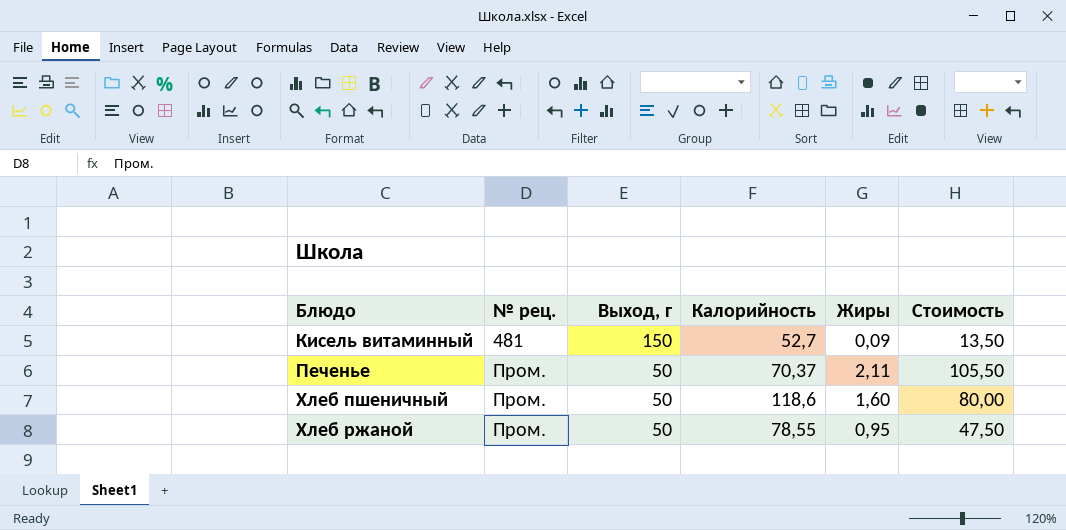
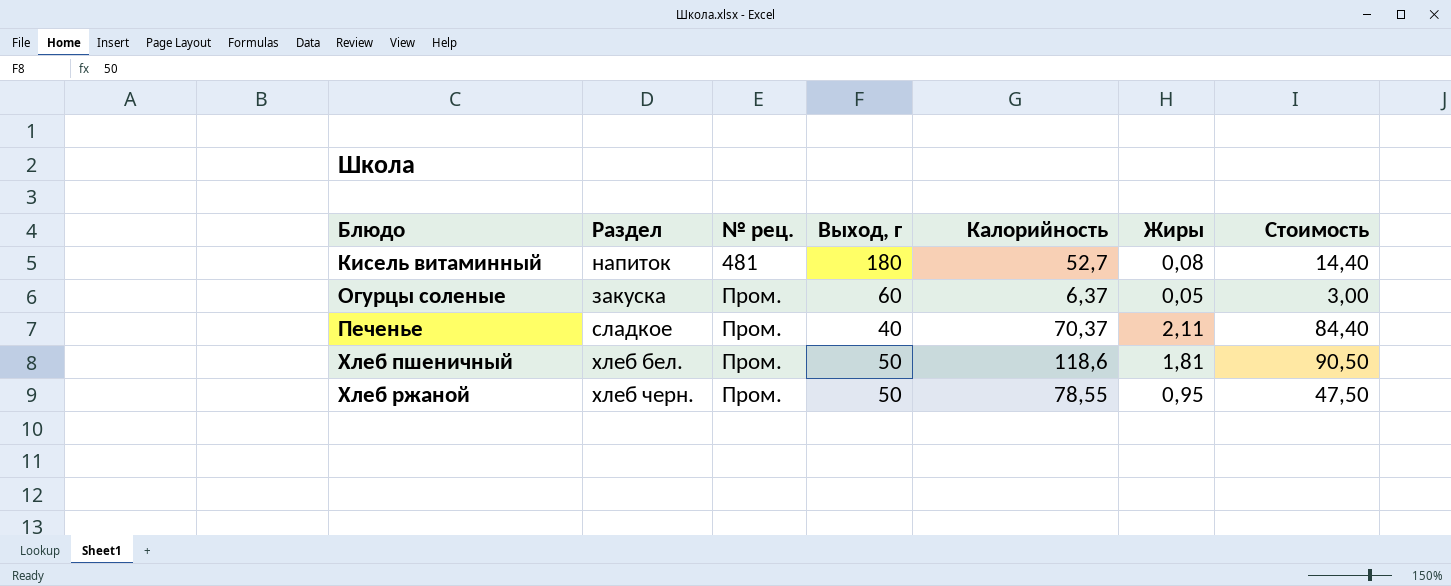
column Раздел | position: none -> 2
Кисель витаминный | Выход, г: 150 -> 180
Кисель витаминный | Жиры: 0,09 -> 0,08
Кисель витаминный | Стоимость: 13,50 -> 14,40
row Огурцы соленые: none -> закуска | Пром. | 60 | 6,37 | 0,05 | 3,00
Печенье | Выход, г: 50 -> 40
Печенье | Стоимость: 105,50 -> 84,40
Хлеб пшеничный | Жиры: 1,60 -> 1,81
Хлеб пшеничный | Стоимость: 80,00 -> 90,50

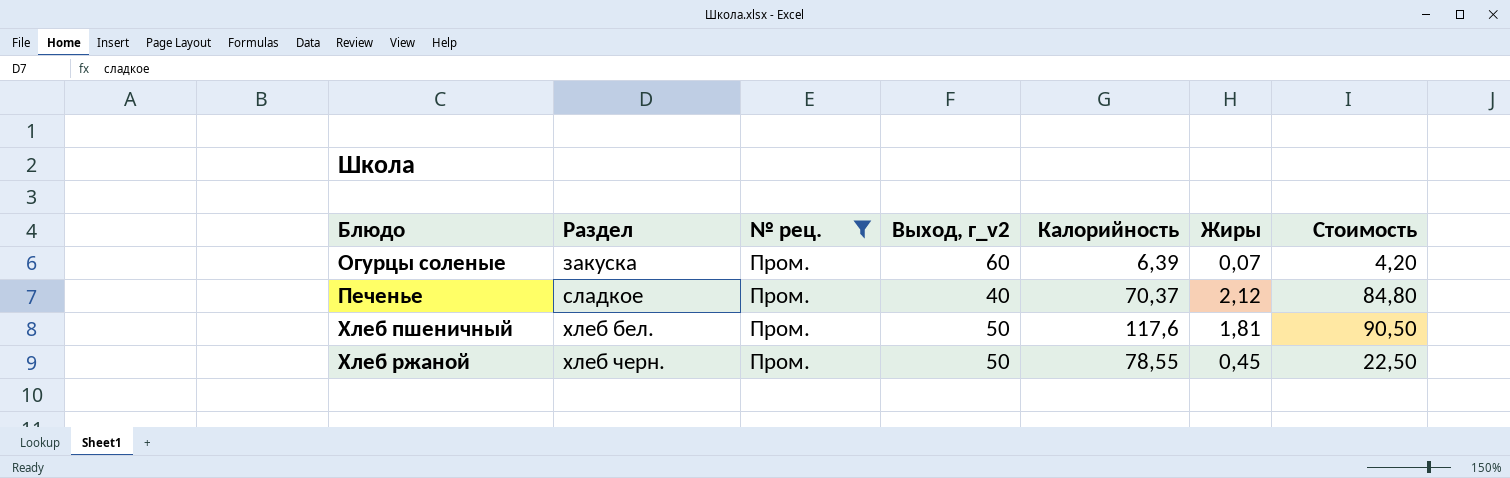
filter: none -> № рец. = Пром.
column name: Выход, г -> Выход, г_v2
Огурцы соленые | Калорийность: 6,37 -> 6,39
Огурцы соленые | Жиры: 0,05 -> 0,07
Огурцы соленые | Стоимость: 3,00 -> 4,20
Печенье | Жиры: 2,11 -> 2,12
Печенье | Стоимость: 84,40 -> 84,80
Хлеб пшеничный | Калорийность: 118,6 -> 117,6
Хлеб ржаной | Жиры: 0,95 -> 0,45
Хлеб ржаной | Стоимость: 47,50 -> 22,50

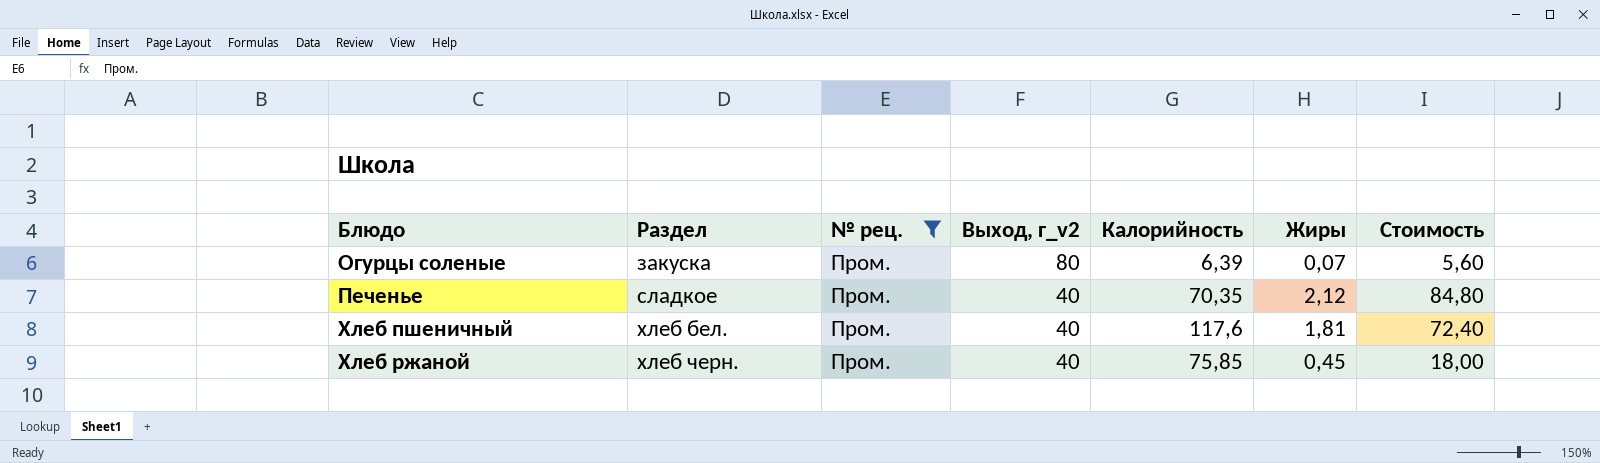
Огурцы соленые | Выход, г_v2: 60 -> 80
Огурцы соленые | Стоимость: 4,20 -> 5,60
Печенье | Калорийность: 70,37 -> 70,35
Хлеб пшеничный | Выход, г_v2: 50 -> 40
Хлеб пшеничный | Стоимость: 90,50 -> 72,40
Хлеб ржаной | Выход, г_v2: 50 -> 40
Хлеб ржаной | Калорийность: 78,55 -> 75,85
Хлеб ржаной | Стоимость: 22,50 -> 18,00

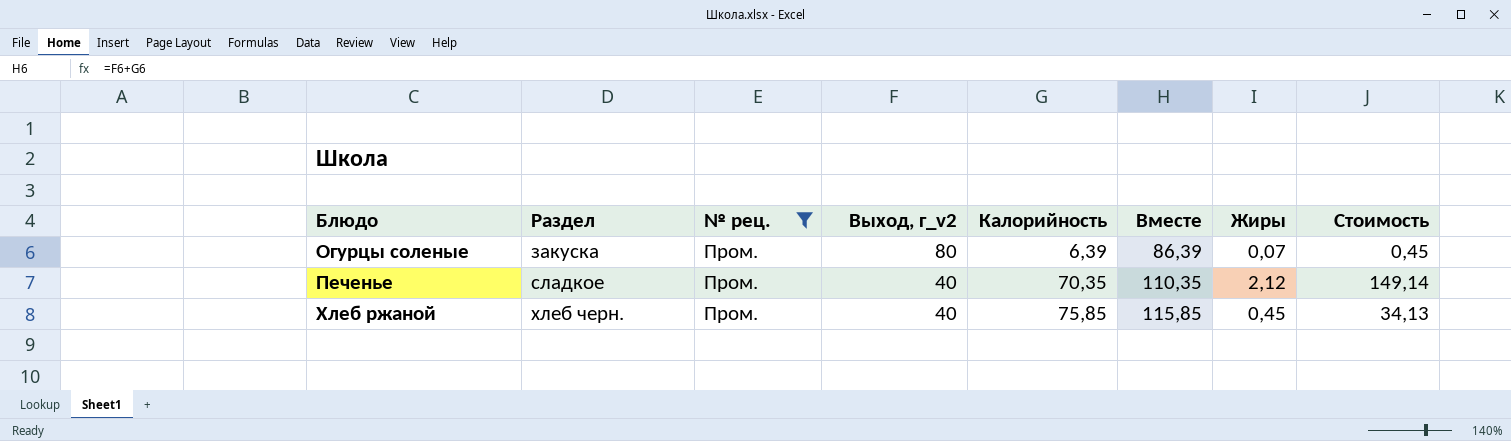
column Вместе | formula: none -> [Выход, г_v2] + [Калорийность]
column Стоимость | formula: [Выход, г_v2] * [Жиры] -> [Калорийность] * [Жиры]
row Хлеб пшеничный: хлеб бел. | Пром. | 40 | 117,6 | 1,81 | 72,40 -> none

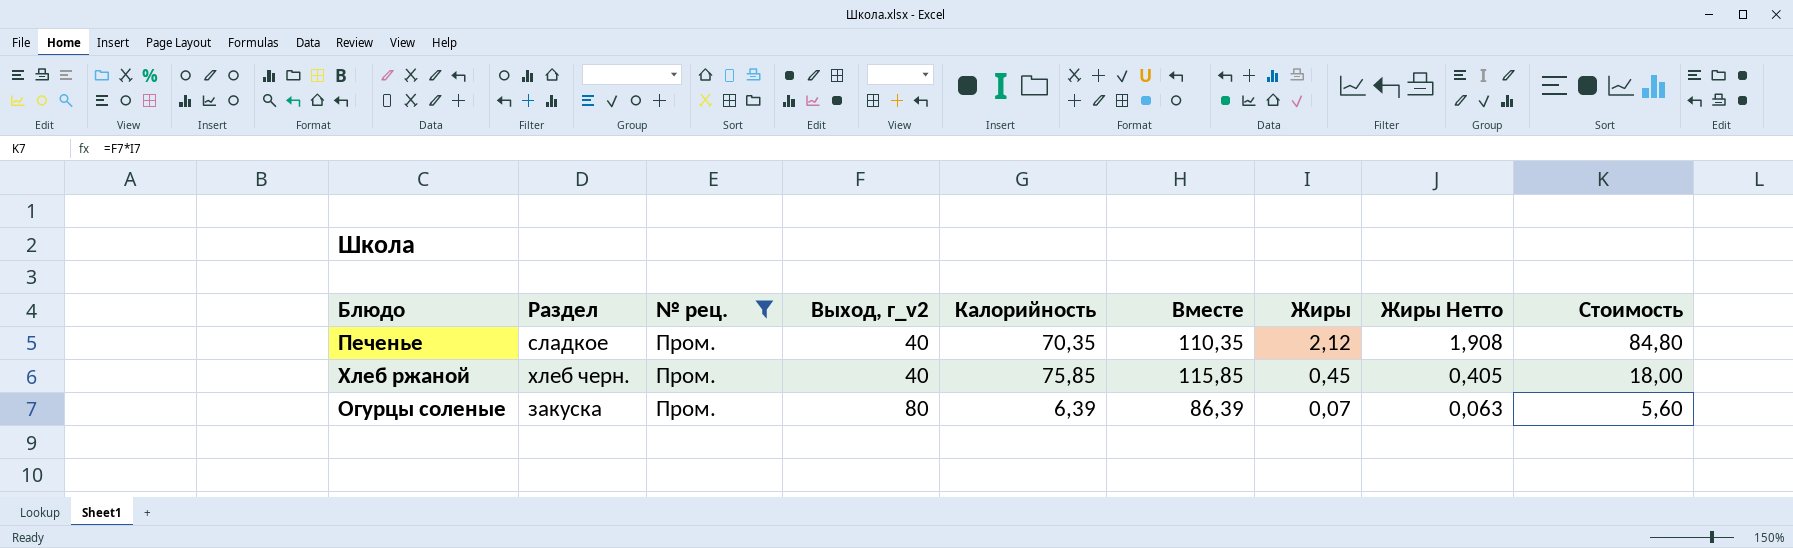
row order: Блюдо ascending -> Выход, г_v2 ascending
column Жиры Нетто | formula: none -> [Жиры] * 0,9
column Стоимость | formula: [Калорийность] * [Жиры] -> [Выход, г_v2] * [Жиры]

